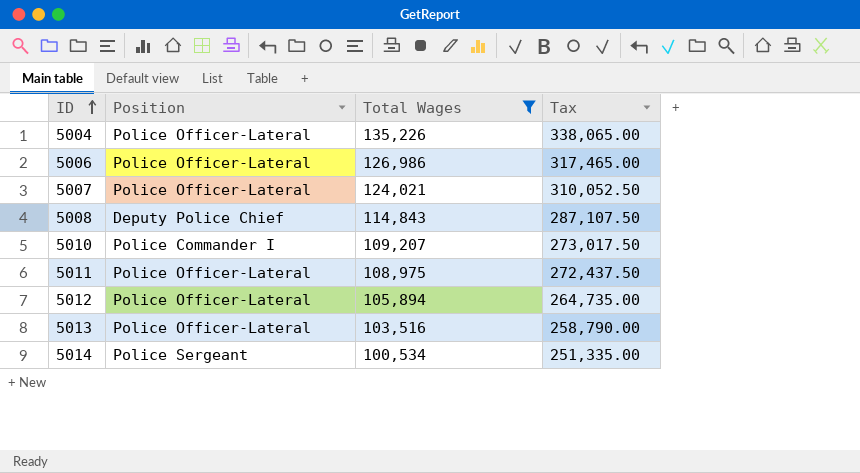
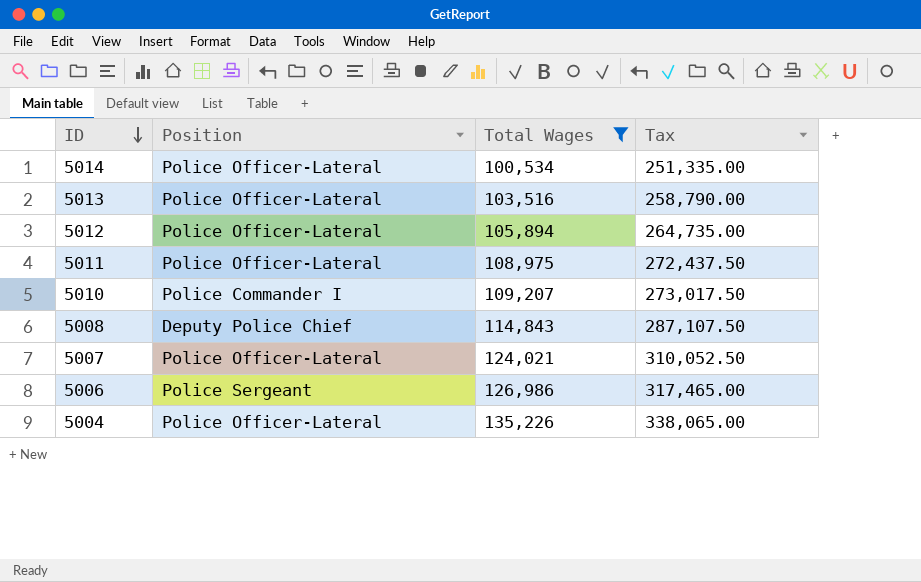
row order: ID ascending -> ID descending
5014 | Position: Police Sergeant -> Police Officer-Lateral
5006 | Position: Police Officer-Lateral -> Police Sergeant

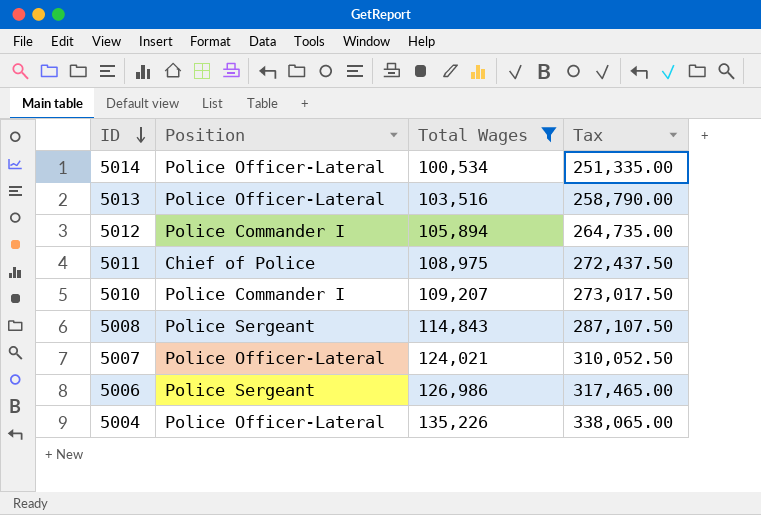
5012 | Position: Police Officer-Lateral -> Police Commander I
5011 | Position: Police Officer-Lateral -> Chief of Police
5008 | Position: Deputy Police Chief -> Police Sergeant

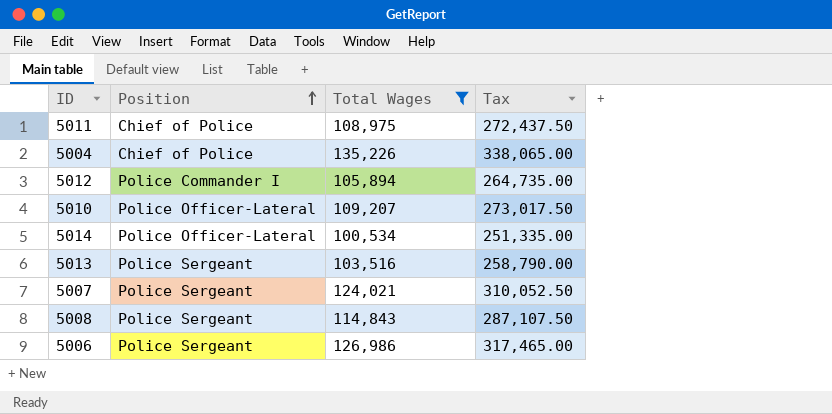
row order: ID descending -> Position ascending
5004 | Position: Police Officer-Lateral -> Chief of Police
5010 | Position: Police Commander I -> Police Officer-Lateral
5013 | Position: Police Officer-Lateral -> Police Sergeant
5007 | Position: Police Officer-Lateral -> Police Sergeant

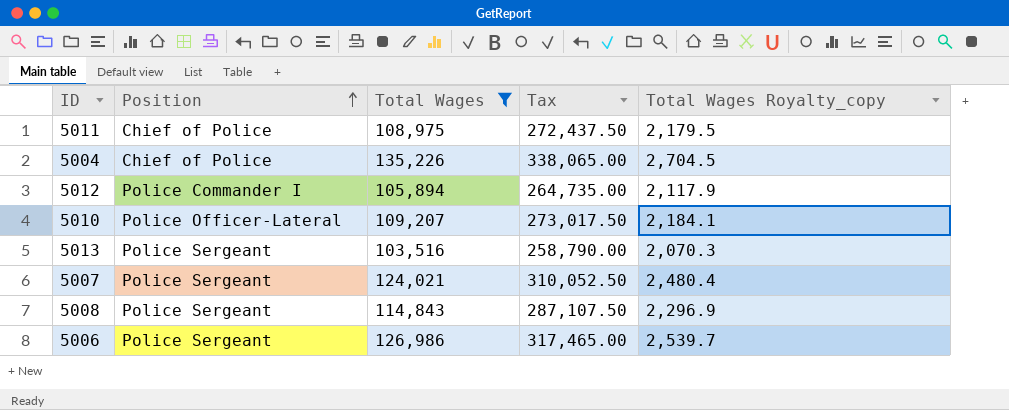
column Total Wages Royalty_copy | formula: none -> [Total Wages] * 0.02
row 5014: Police Officer-Lateral | 100,534 | 251,335.00 -> none

